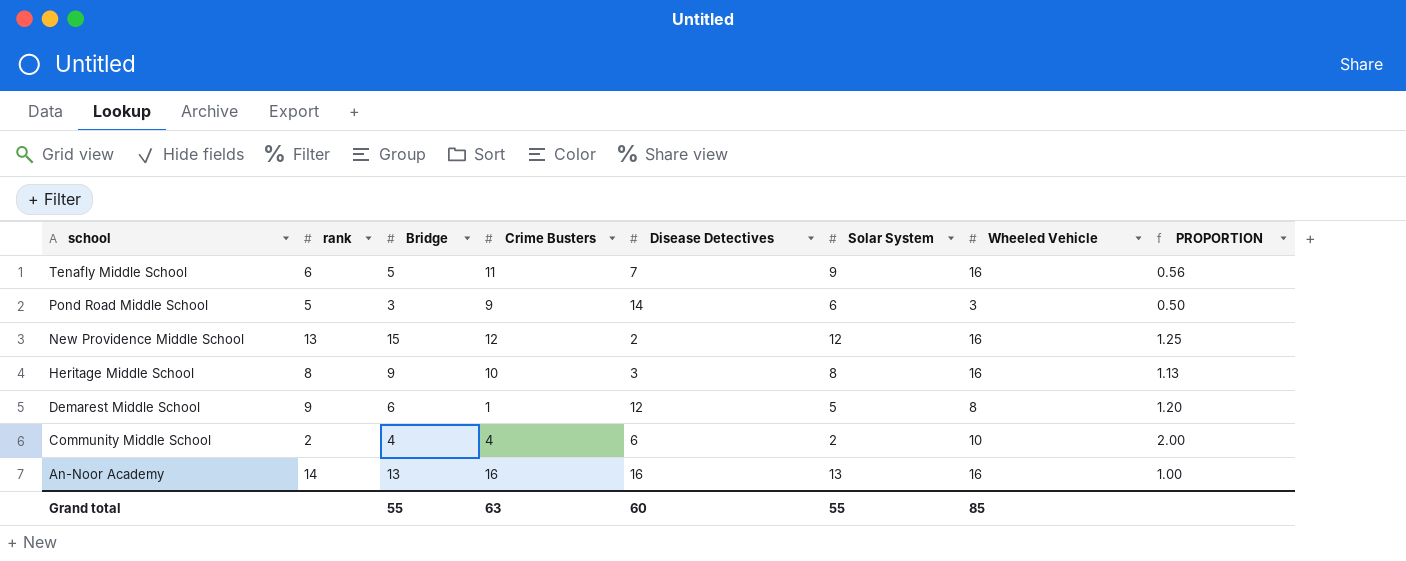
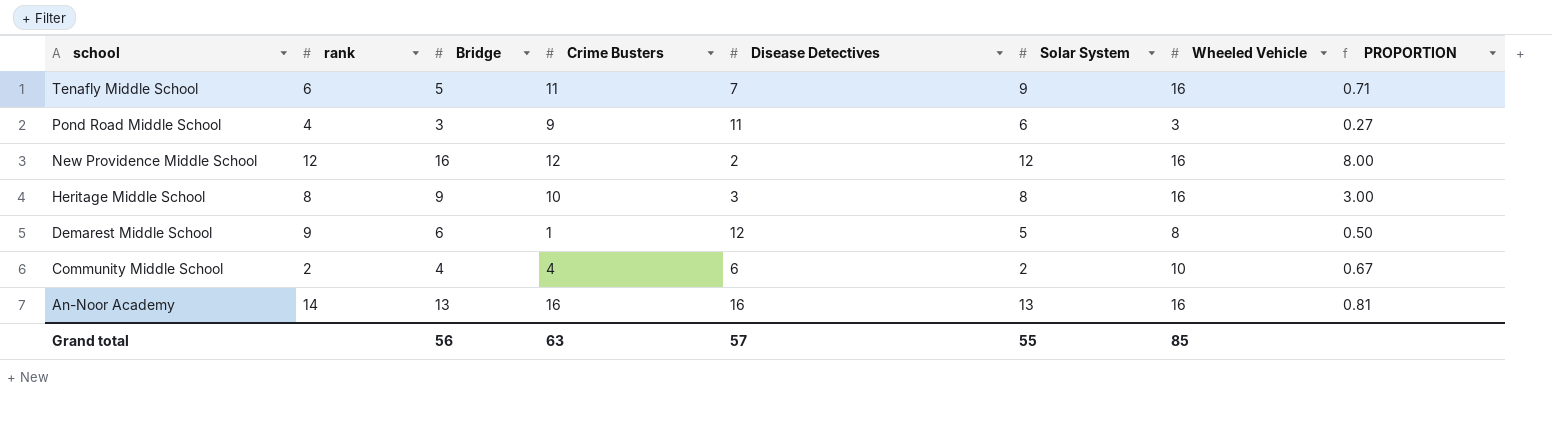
column PROPORTION | formula: [Bridge] / [Solar System] -> [Bridge] / [Disease Detectives]
Pond Road Middle School | rank: 5 -> 4
Pond Road Middle School | Disease Detectives: 14 -> 11
New Providence Middle School | rank: 13 -> 12
New Providence Middle School | Bridge: 15 -> 16
Grand total | Bridge: 55 -> 56
Grand total | Disease Detectives: 60 -> 57

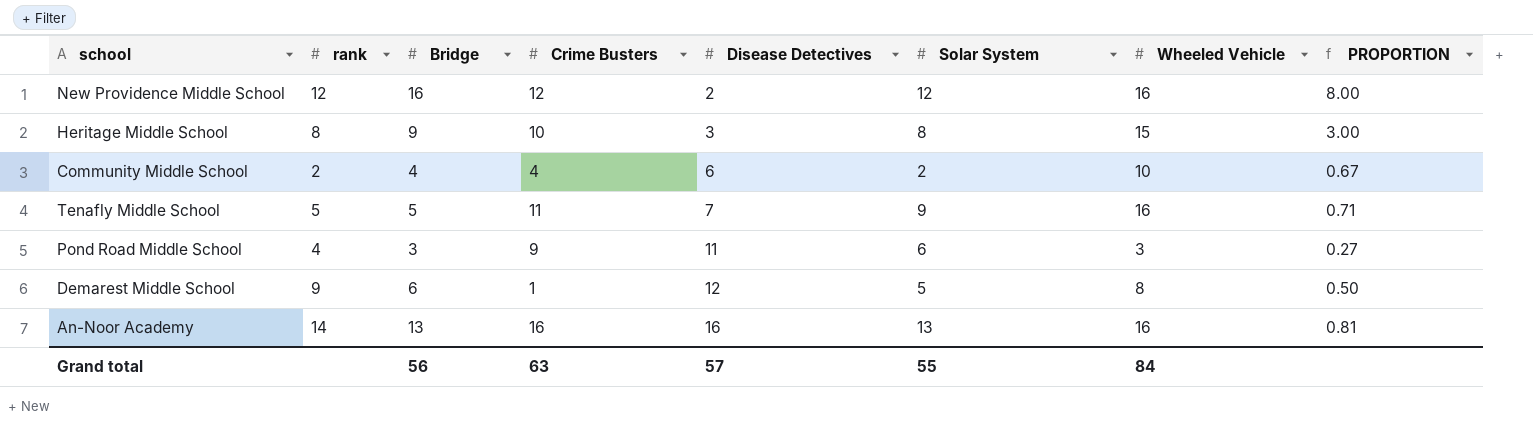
row order: school descending -> Disease Detectives ascending
Heritage Middle School | Wheeled Vehicle: 16 -> 15
Tenafly Middle School | rank: 6 -> 5
Grand total | Wheeled Vehicle: 85 -> 84

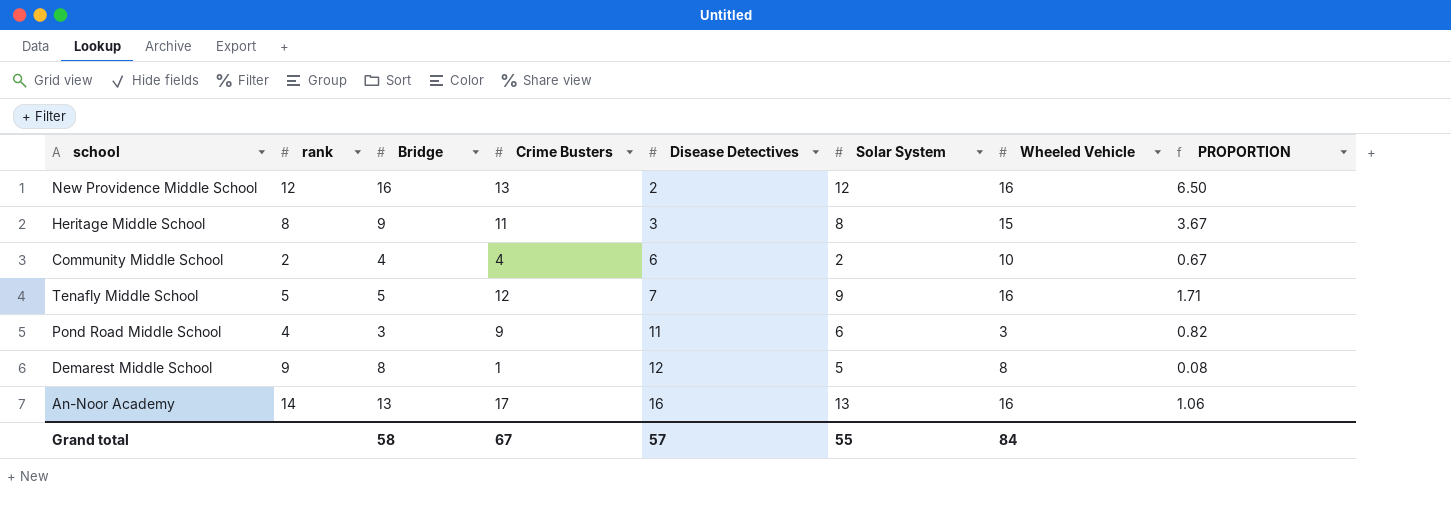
column PROPORTION | formula: [Bridge] / [Disease Detectives] -> [Crime Busters] / [Disease Detectives]
New Providence Middle School | Crime Busters: 12 -> 13
Heritage Middle School | Crime Busters: 10 -> 11
Tenafly Middle School | Crime Busters: 11 -> 12
Demarest Middle School | Bridge: 6 -> 8
An-Noor Academy | Crime Busters: 16 -> 17
Grand total | Bridge: 56 -> 58
Grand total | Crime Busters: 63 -> 67

